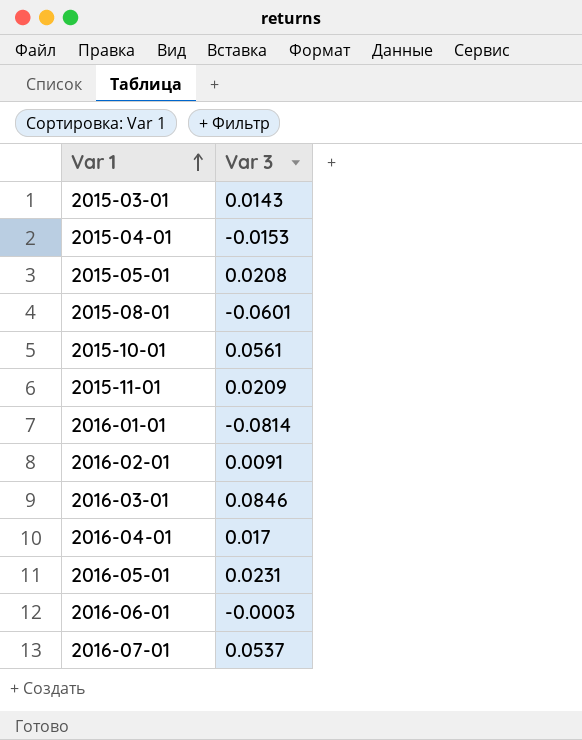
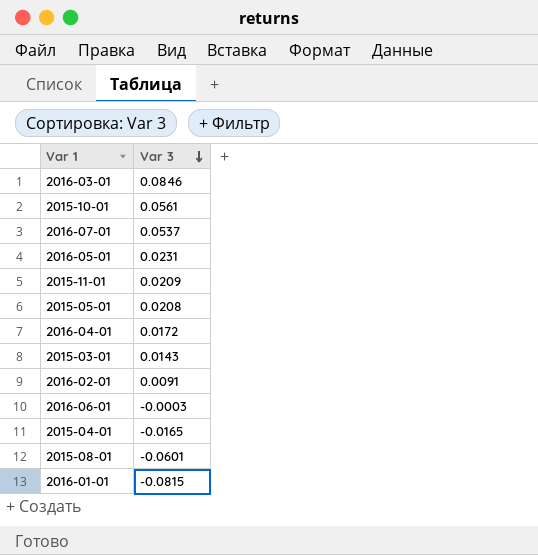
row order: Var 1 ascending -> Var 3 descending
2016-04-01 | Var 3: 0.017 -> 0.0172
2015-04-01 | Var 3: -0.0153 -> -0.0165
2016-01-01 | Var 3: -0.0814 -> -0.0815

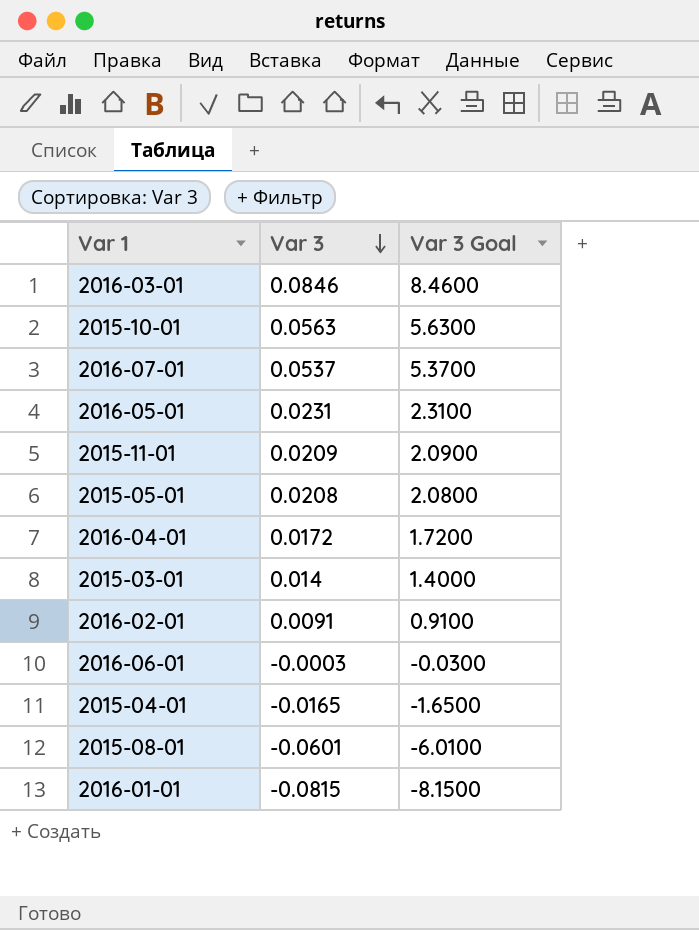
column Var 3 Goal | formula: none -> [Var 3] * 100
2015-10-01 | Var 3: 0.0561 -> 0.0563
2015-03-01 | Var 3: 0.0143 -> 0.014

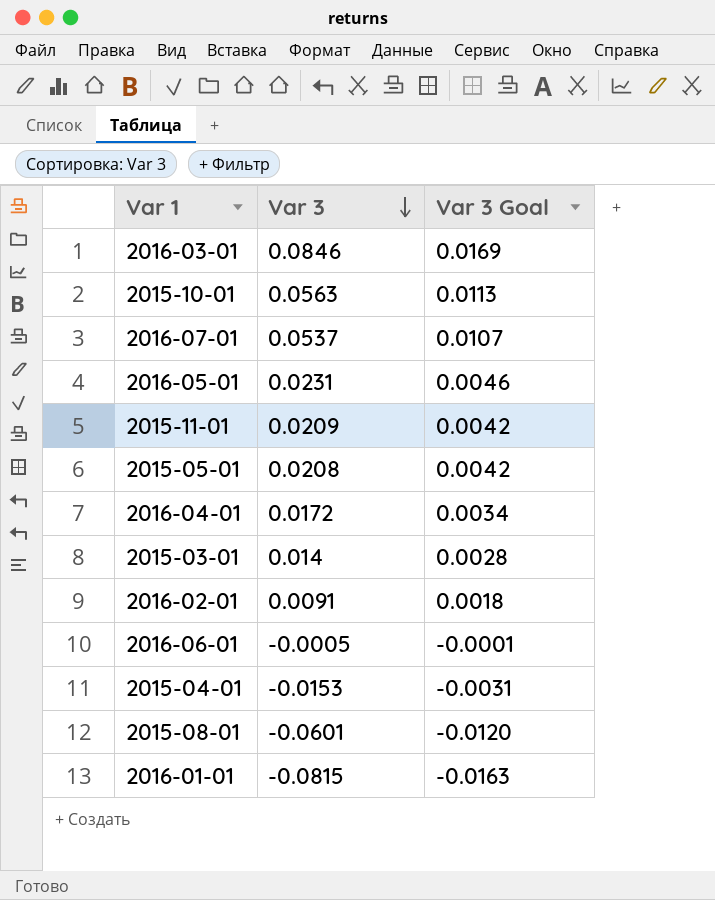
column Var 3 Goal | formula: [Var 3] * 100 -> [Var 3] * 0.2
2016-06-01 | Var 3: -0.0003 -> -0.0005
2015-04-01 | Var 3: -0.0165 -> -0.0153

